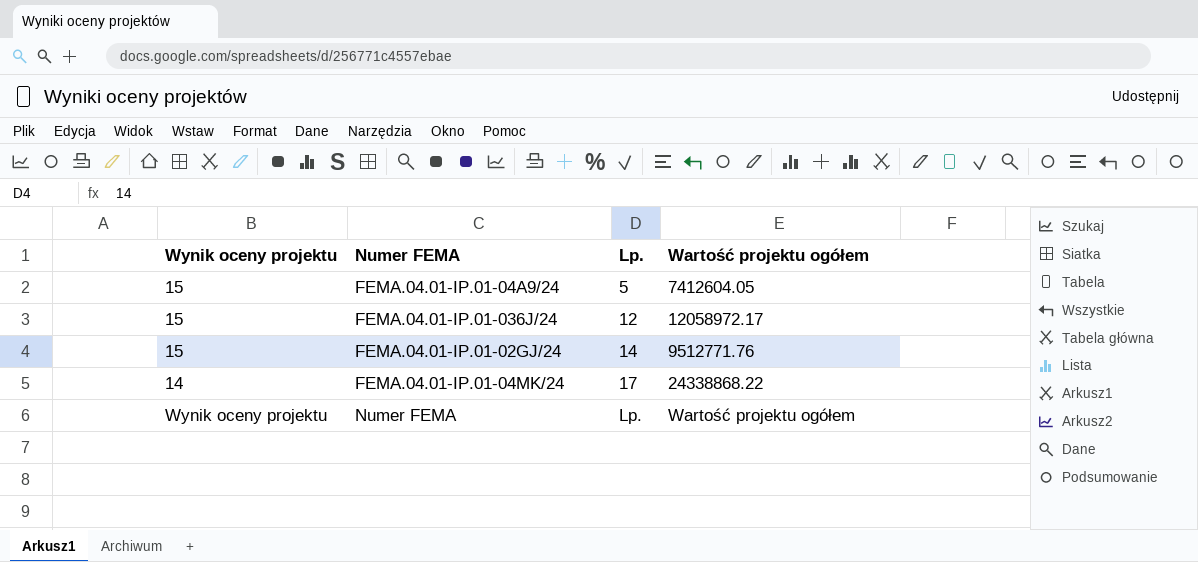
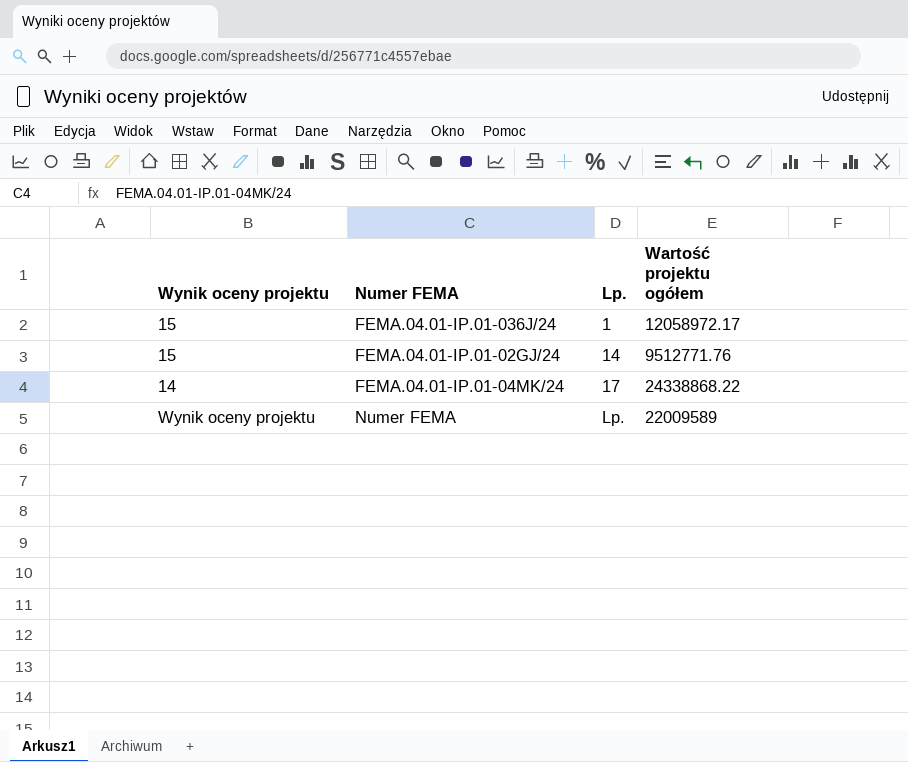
row FEMA.04.01-IP.01-04A9/24: 15 | 5 | 7412604.05 -> none
FEMA.04.01-IP.01-036J/24 | Lp.: 12 -> 1
Numer FEMA | Wartość projektu ogółem: Wartość projektu ogółem -> 22009589

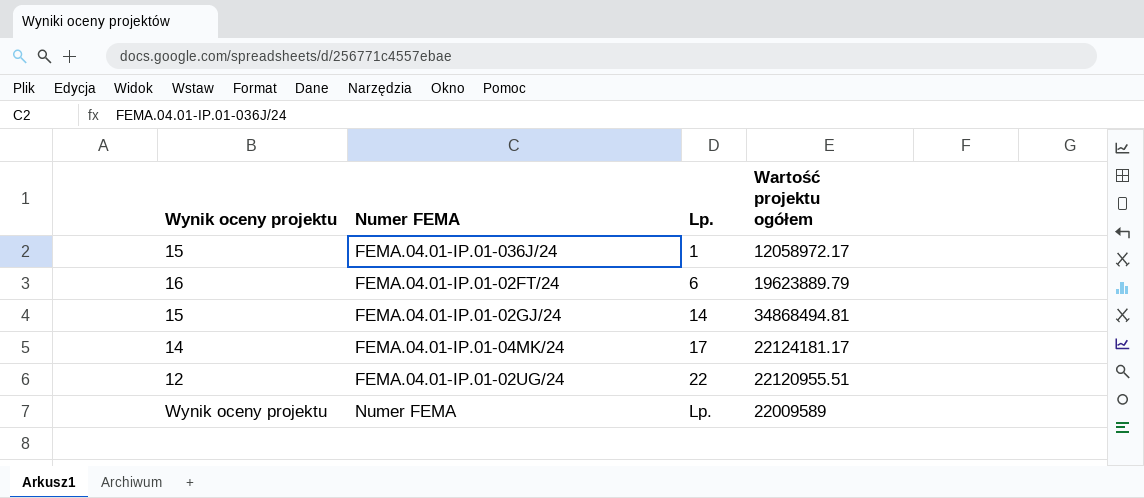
row FEMA.04.01-IP.01-02FT/24: none -> 16 | 6 | 19623889.79
FEMA.04.01-IP.01-02GJ/24 | Wartość projektu ogółem: 9512771.76 -> 34868494.81
FEMA.04.01-IP.01-04MK/24 | Wartość projektu ogółem: 24338868.22 -> 22124181.17
row FEMA.04.01-IP.01-02UG/24: none -> 12 | 22 | 22120955.51

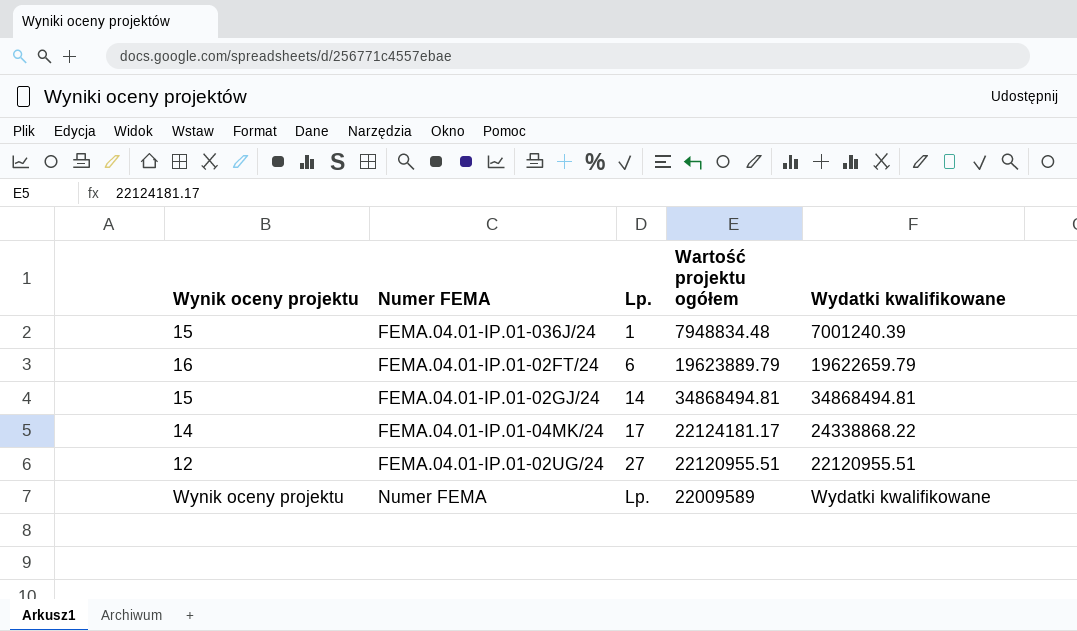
column Wydatki kwalifikowane | position: none -> 5
FEMA.04.01-IP.01-036J/24 | Wartość projektu ogółem: 12058972.17 -> 7948834.48
FEMA.04.01-IP.01-02UG/24 | Lp.: 22 -> 27

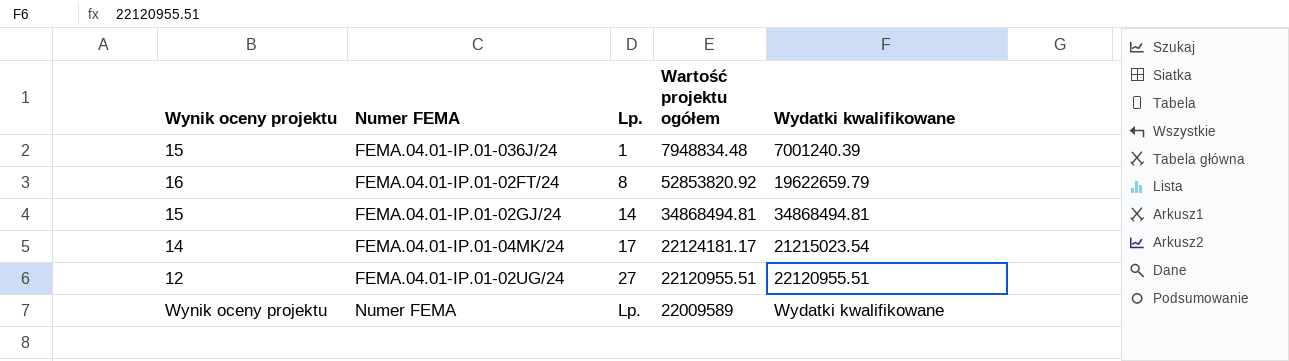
FEMA.04.01-IP.01-02FT/24 | Lp.: 6 -> 8
FEMA.04.01-IP.01-02FT/24 | Wartość projektu ogółem: 19623889.79 -> 52853820.92
FEMA.04.01-IP.01-04MK/24 | Wydatki kwalifikowane: 24338868.22 -> 21215023.54

